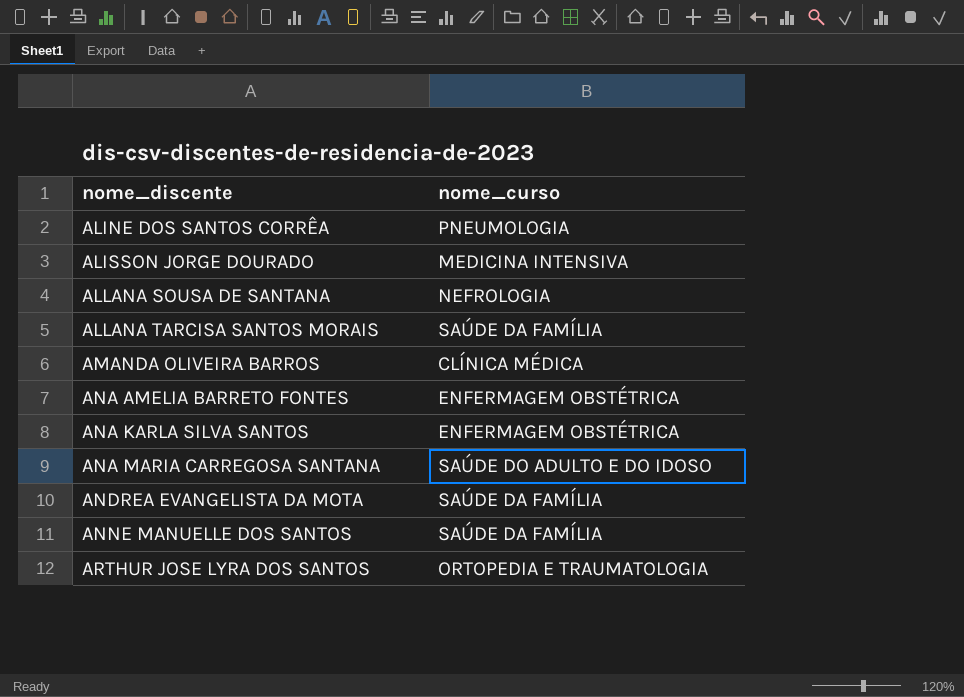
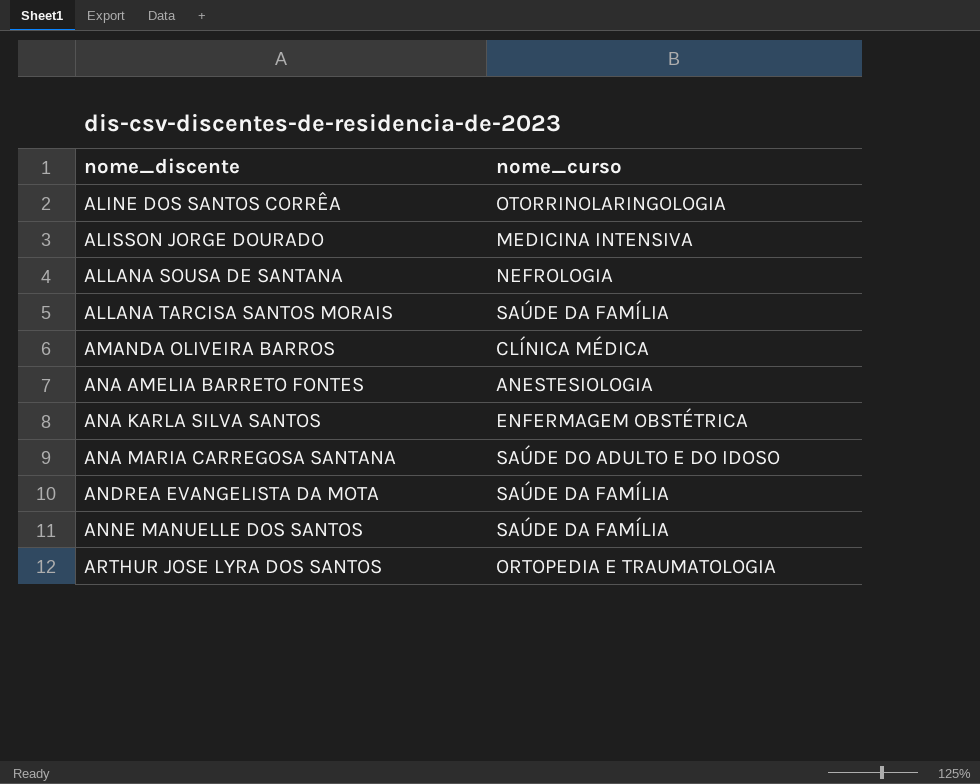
ALINE DOS SANTOS CORRÊA | nome_curso: PNEUMOLOGIA -> OTORRINOLARINGOLOGIA
ANA AMELIA BARRETO FONTES | nome_curso: ENFERMAGEM OBSTÉTRICA -> ANESTESIOLOGIA

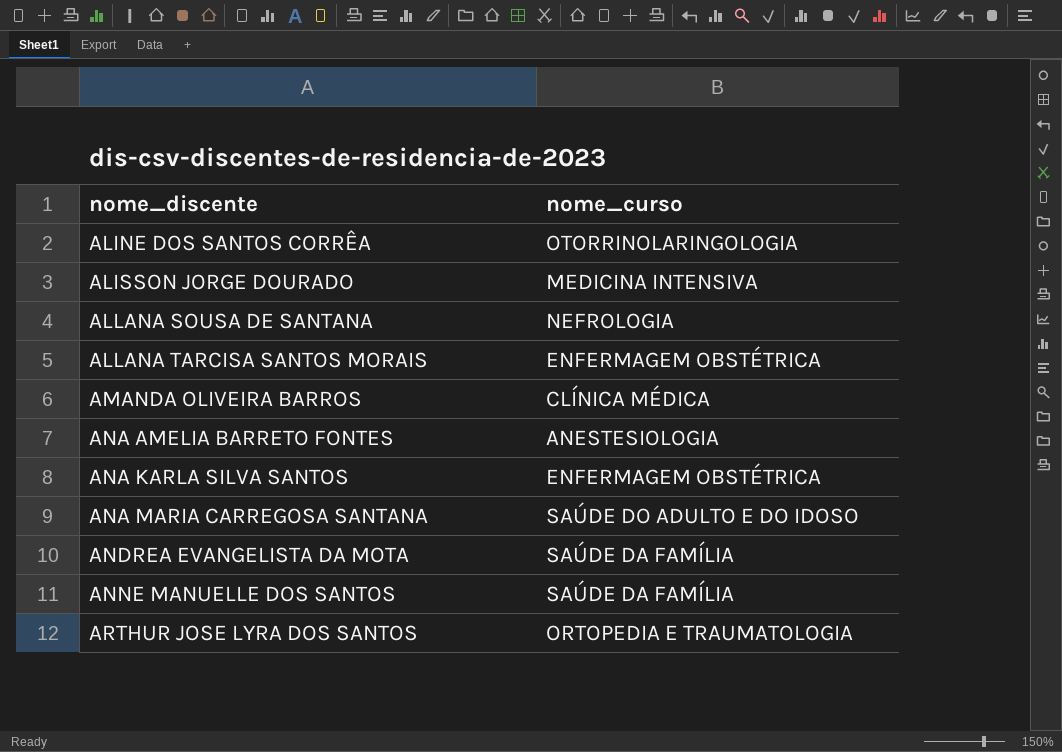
ALLANA TARCISA SANTOS MORAIS | nome_curso: SAÚDE DA FAMÍLIA -> ENFERMAGEM OBSTÉTRICA

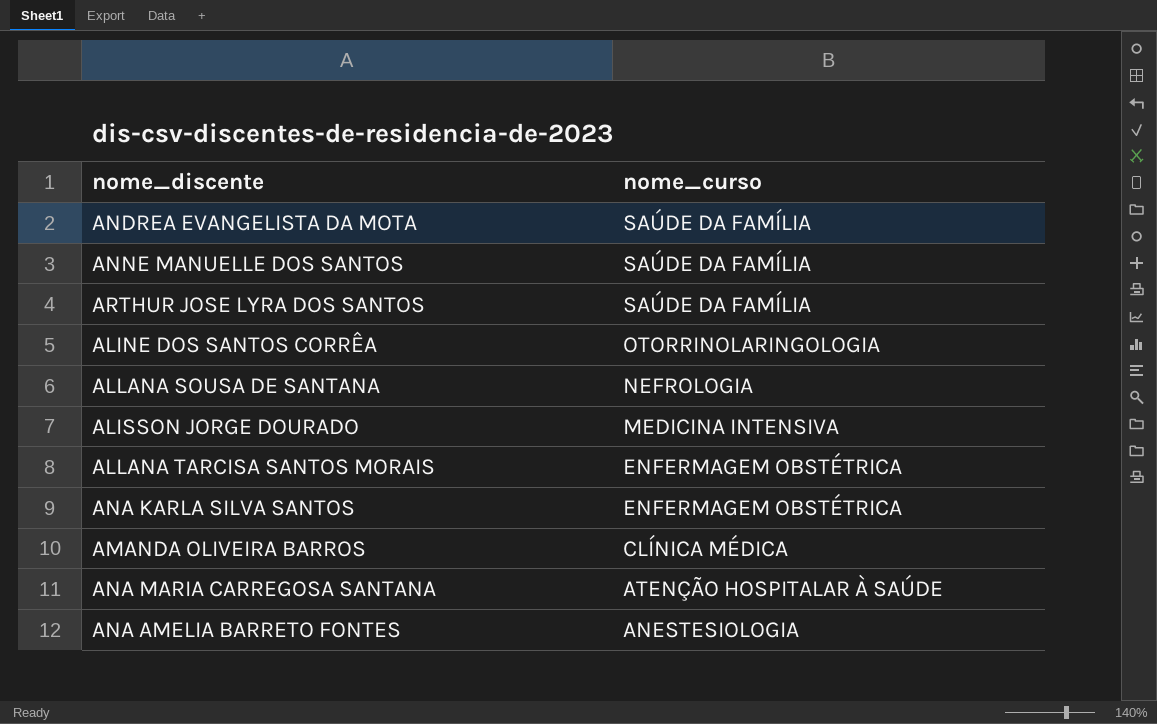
row order: nome_discente ascending -> nome_curso descending
ARTHUR JOSE LYRA DOS SANTOS | nome_curso: ORTOPEDIA E TRAUMATOLOGIA -> SAÚDE DA FAMÍLIA
ANA MARIA CARREGOSA SANTANA | nome_curso: SAÚDE DO ADULTO E DO IDOSO -> ATENÇÃO HOSPITALAR À SAÚDE

